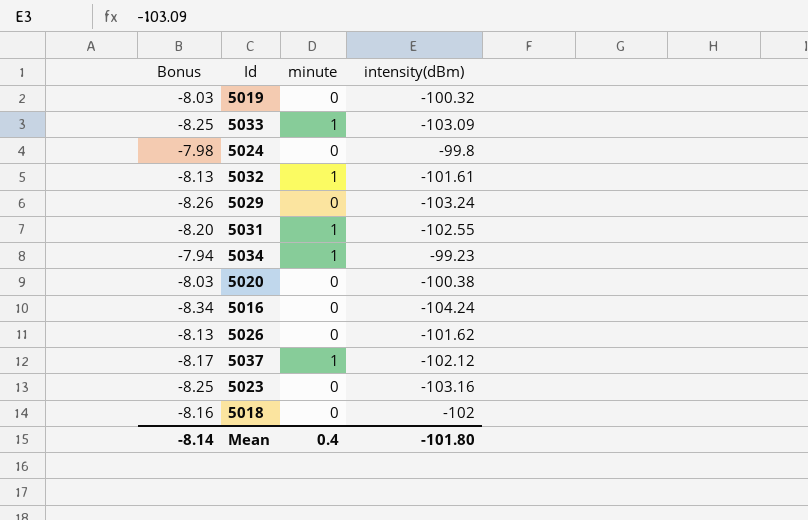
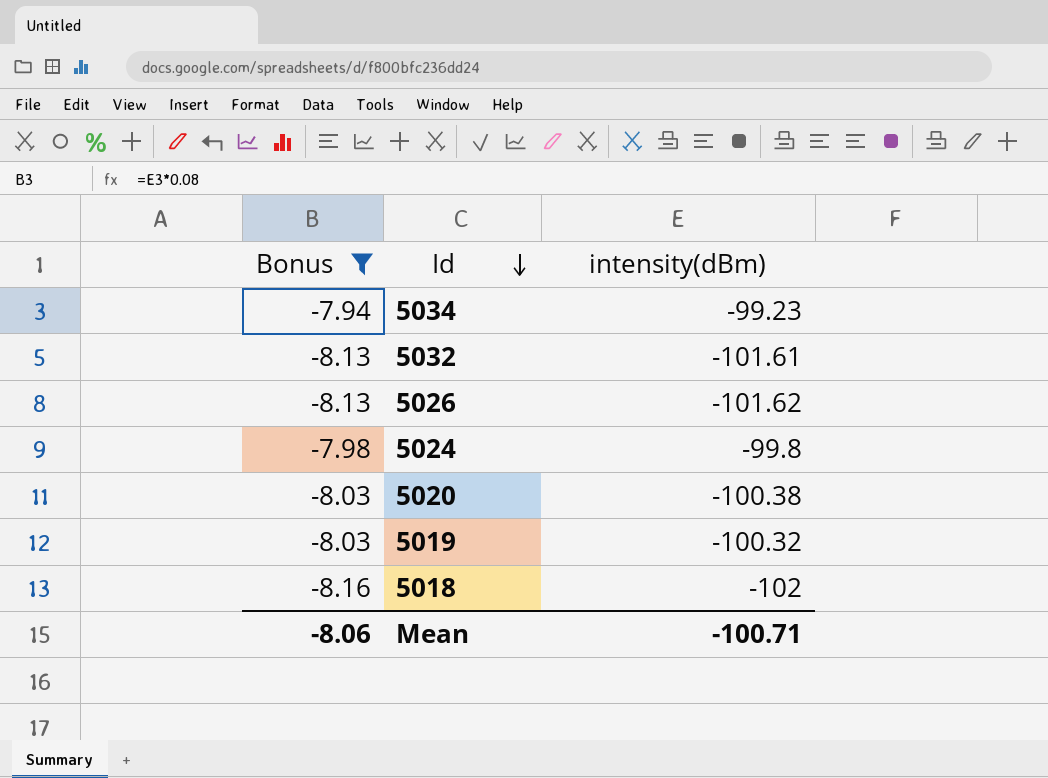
filter: none -> Bonus >= -8.16
row order: none -> Id descending
column minute | position: 3 -> none
Mean | Bonus: -8.14 -> -8.06
Mean | intensity(dBm): -101.80 -> -100.71

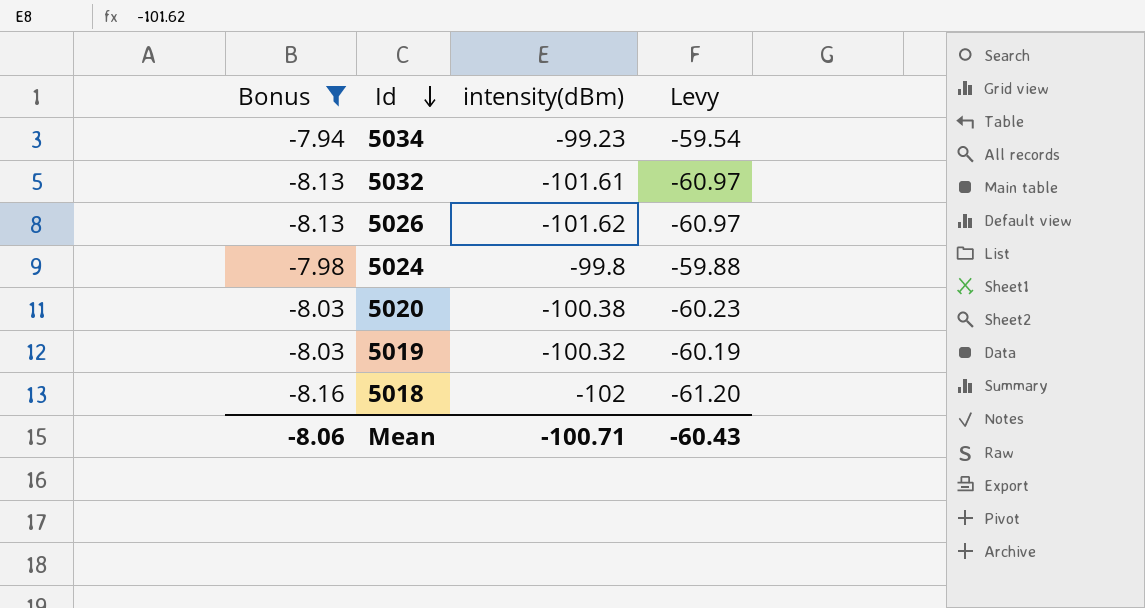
column Levy | formula: none -> [intensity(dBm)] * 0.6

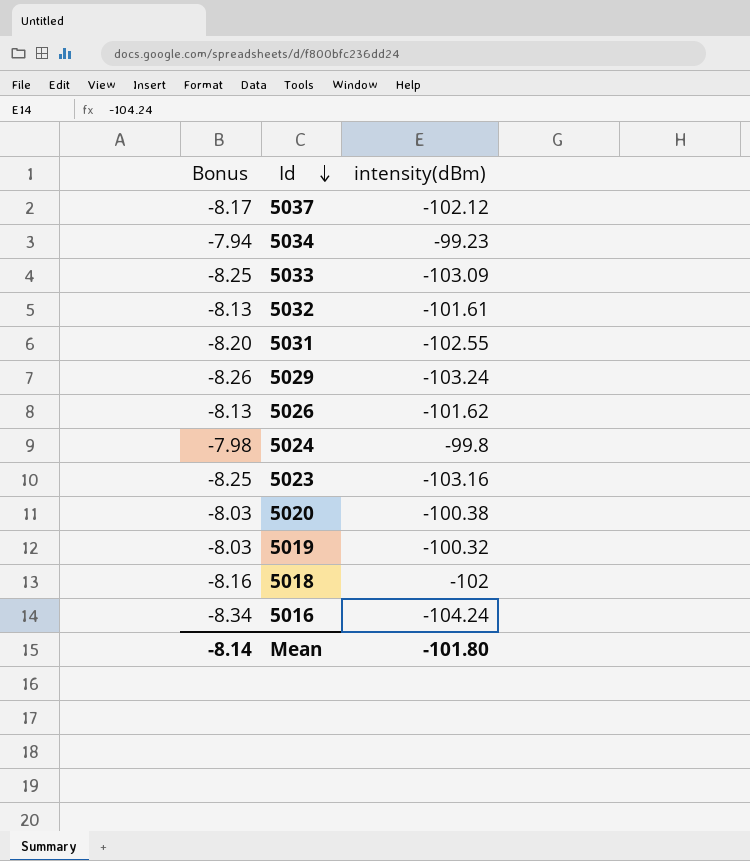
filter: Bonus >= -8.16 -> none
column Levy | formula: [intensity(dBm)] * 0.6 -> none
Mean | Bonus: -8.06 -> -8.14
Mean | intensity(dBm): -100.71 -> -101.80

